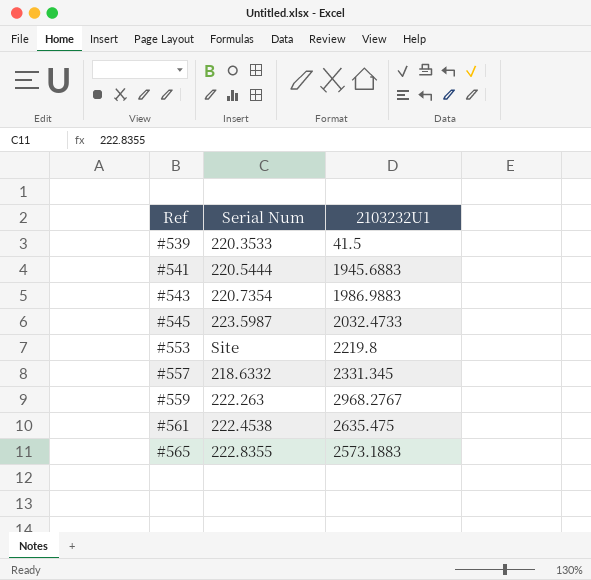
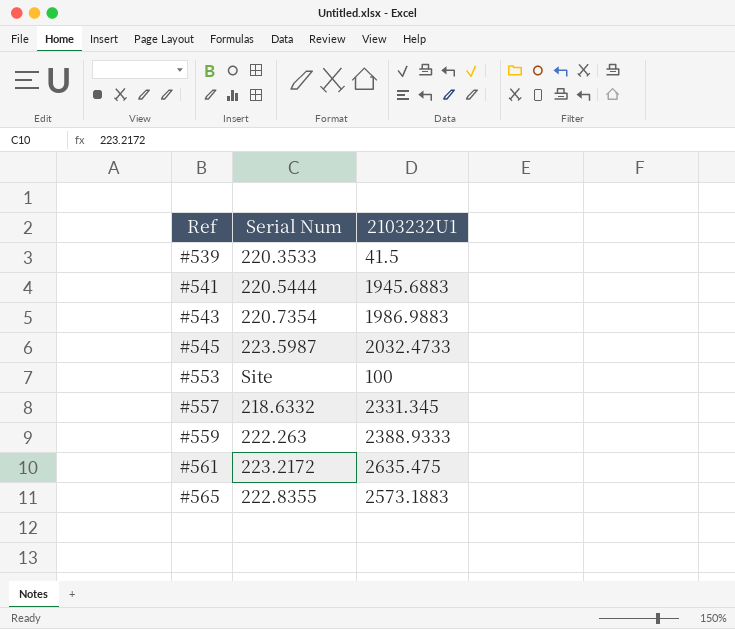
#553 | 2103232U1: 2219.8 -> 100
#559 | 2103232U1: 2968.2767 -> 2388.9333
#561 | Serial Num: 222.4538 -> 223.2172

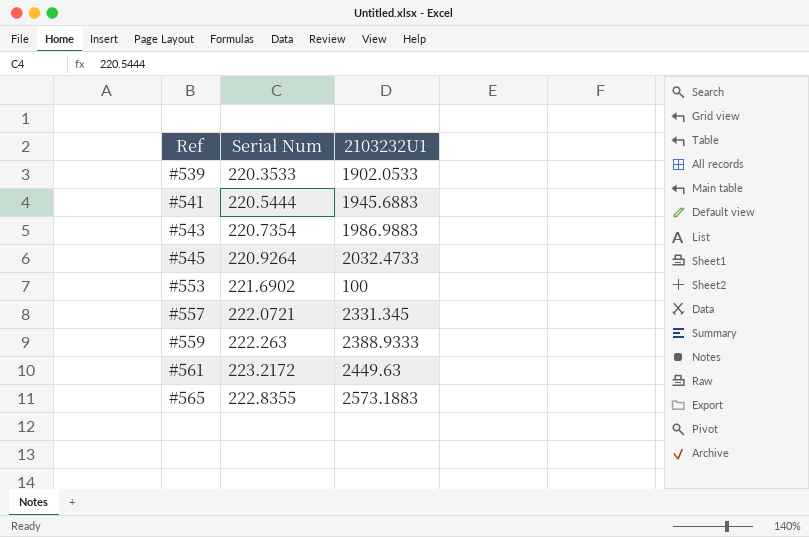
#539 | 2103232U1: 41.5 -> 1902.0533
#545 | Serial Num: 223.5987 -> 220.9264
#553 | Serial Num: Site -> 221.6902
#557 | Serial Num: 218.6332 -> 222.0721
#561 | 2103232U1: 2635.475 -> 2449.63

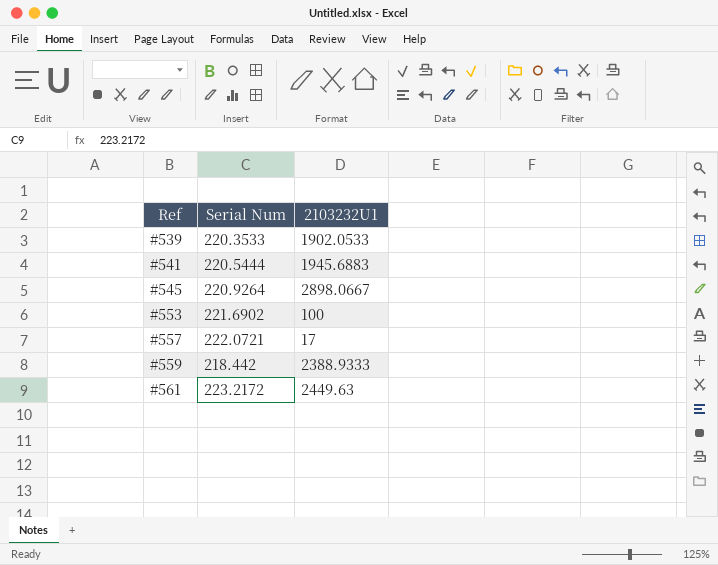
row #543: 220.7354 | 1986.9883 -> none
row #565: 222.8355 | 2573.1883 -> none
#545 | 2103232U1: 2032.4733 -> 2898.0667
#557 | 2103232U1: 2331.345 -> 17
#559 | Serial Num: 222.263 -> 218.442

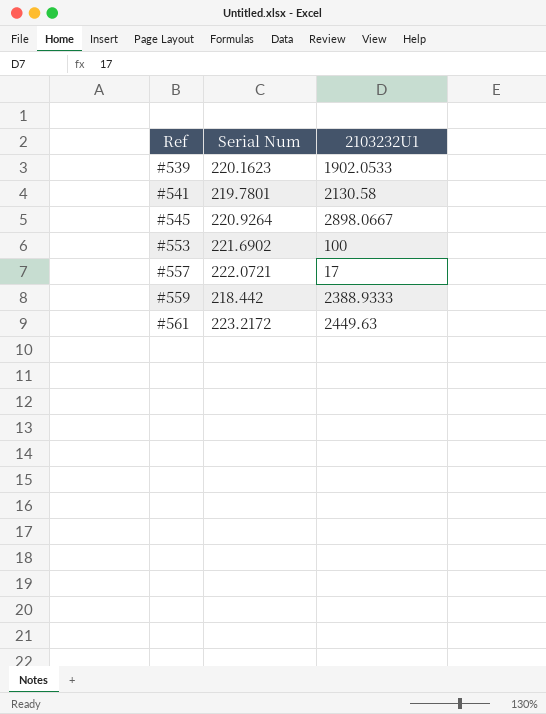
#539 | Serial Num: 220.3533 -> 220.1623
#541 | Serial Num: 220.5444 -> 219.7801
#541 | 2103232U1: 1945.6883 -> 2130.58

